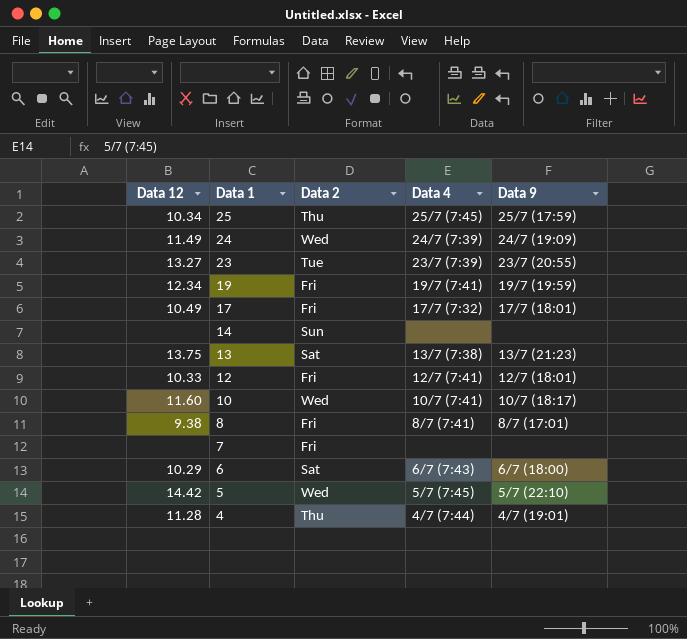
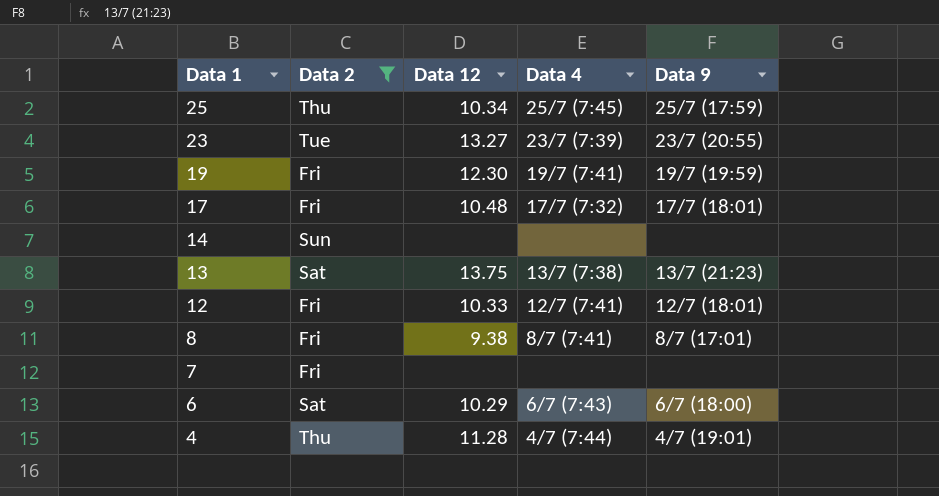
filter: none -> Data 2 != Wed
column Data 12 | position: 1 -> 3
19 | Data 12: 12.34 -> 12.30
17 | Data 12: 10.49 -> 10.48

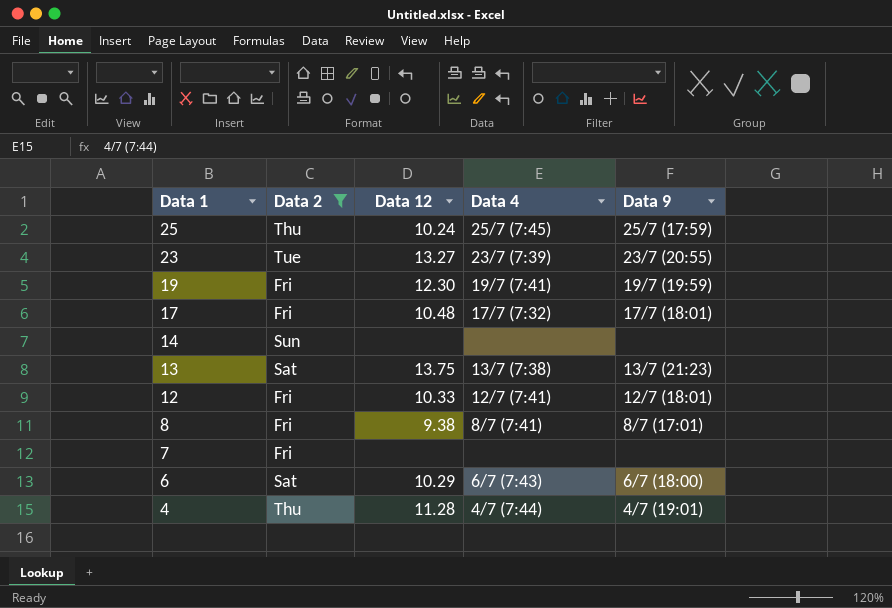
25 | Data 12: 10.34 -> 10.24

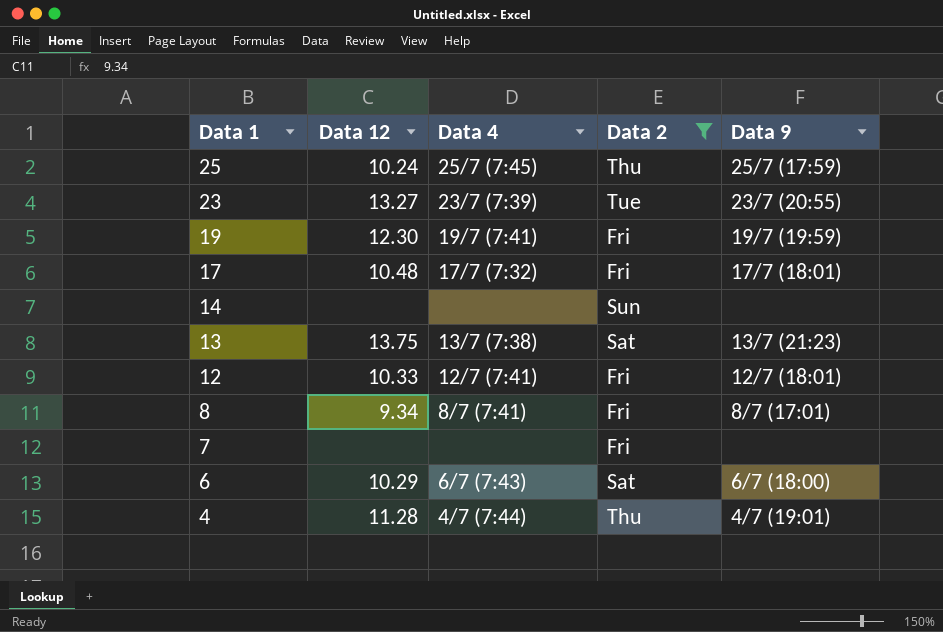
column Data 2 | position: 2 -> 4
8 | Data 12: 9.38 -> 9.34

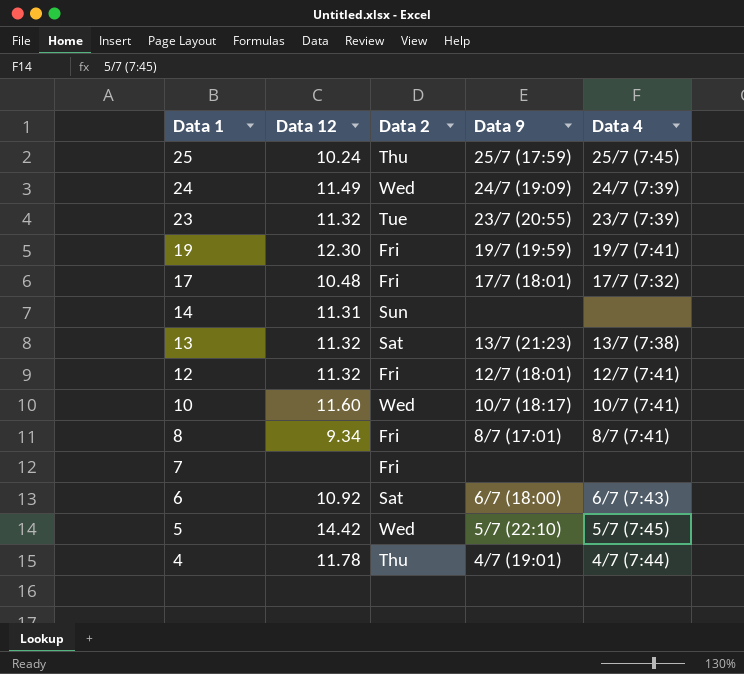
filter: Data 2 != Wed -> none
column Data 4 | position: 3 -> 5
23 | Data 12: 13.27 -> 11.32
14 | Data 12: none -> 11.31
13 | Data 12: 13.75 -> 11.32
12 | Data 12: 10.33 -> 11.32
6 | Data 12: 10.29 -> 10.92
4 | Data 12: 11.28 -> 11.78

